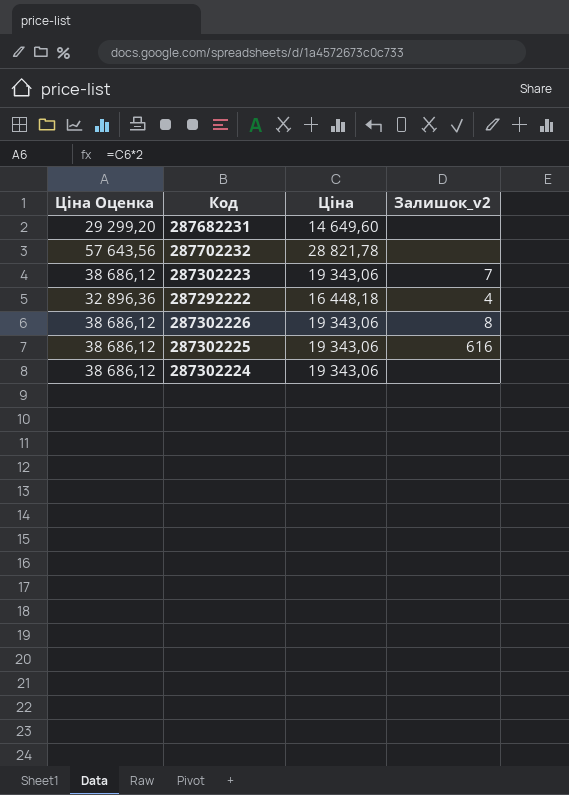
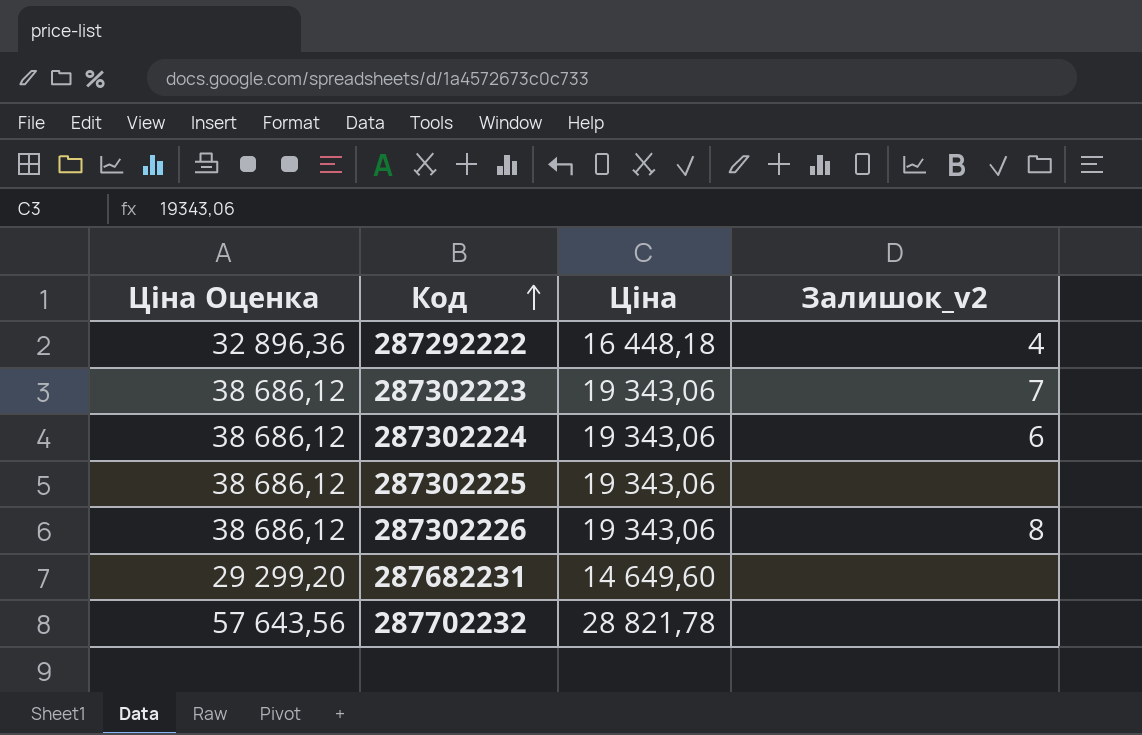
row order: none -> Код ascending
287302224 | Залишок_v2: none -> 6
287302225 | Залишок_v2: 616 -> none

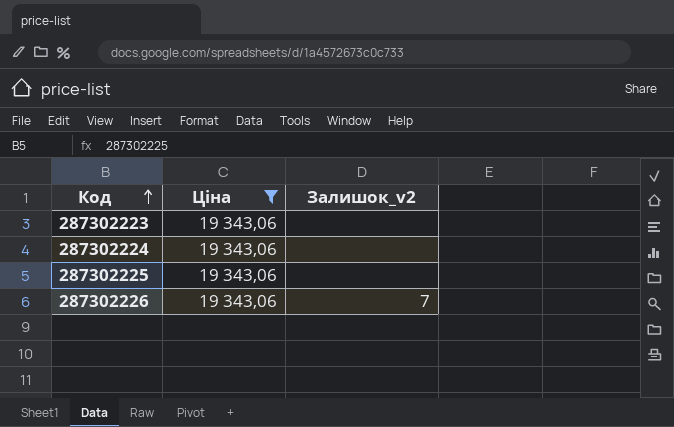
filter: none -> Ціна = 19 343,06
column Ціна Оценка | formula: [Ціна] * 2 -> none
287302223 | Залишок_v2: 7 -> none
287302224 | Залишок_v2: 6 -> none
287302226 | Залишок_v2: 8 -> 7

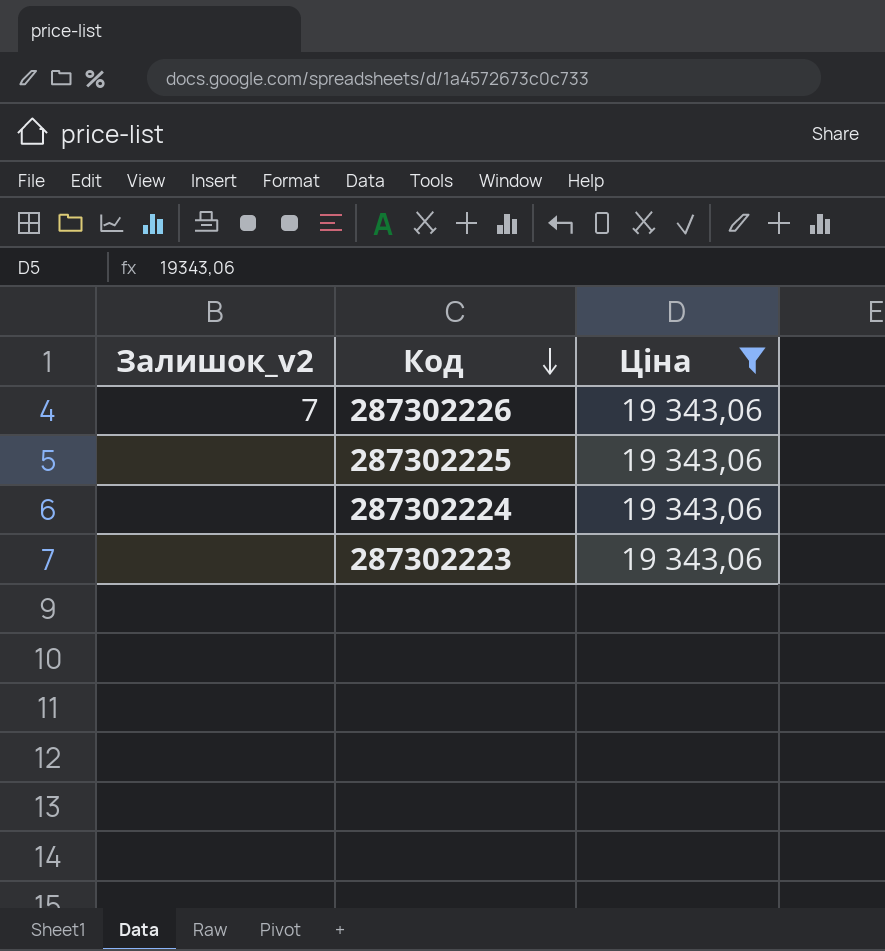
row order: Код ascending -> Код descending
column Залишок_v2 | position: 3 -> 1

